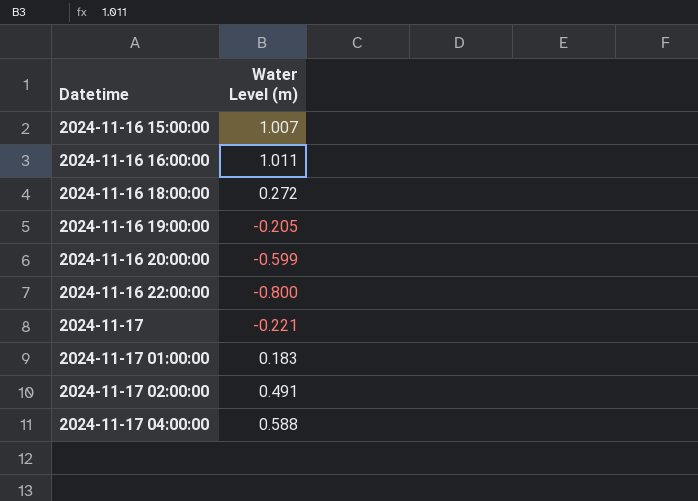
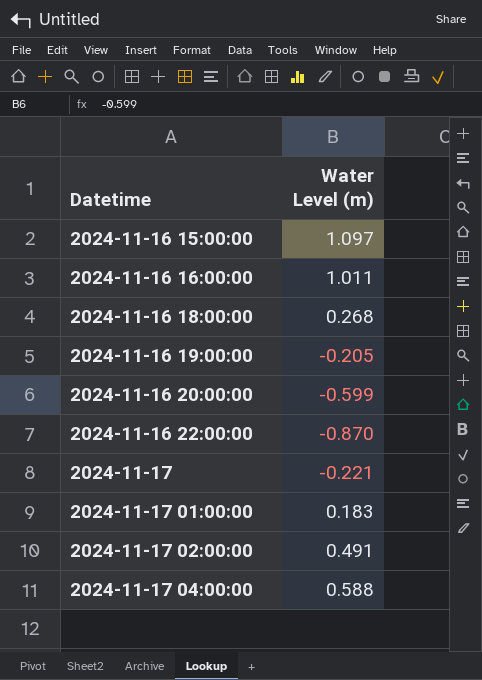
2024-11-16 15:00:00 | Water Level (m): 1.007 -> 1.097
2024-11-16 18:00:00 | Water Level (m): 0.272 -> 0.268
2024-11-16 22:00:00 | Water Level (m): -0.800 -> -0.870

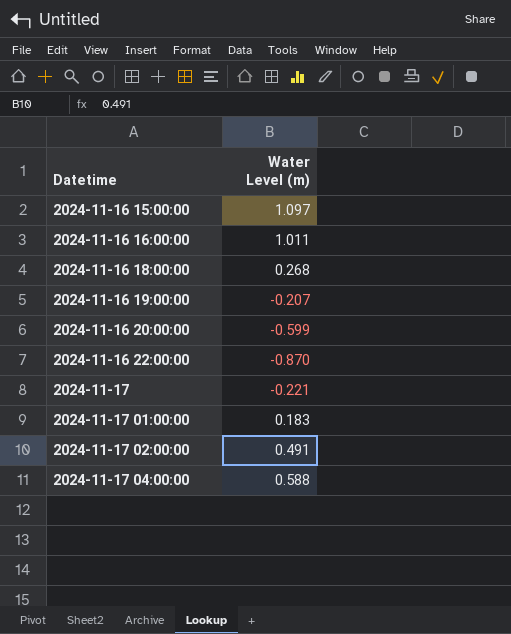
2024-11-16 19:00:00 | Water Level (m): -0.205 -> -0.207

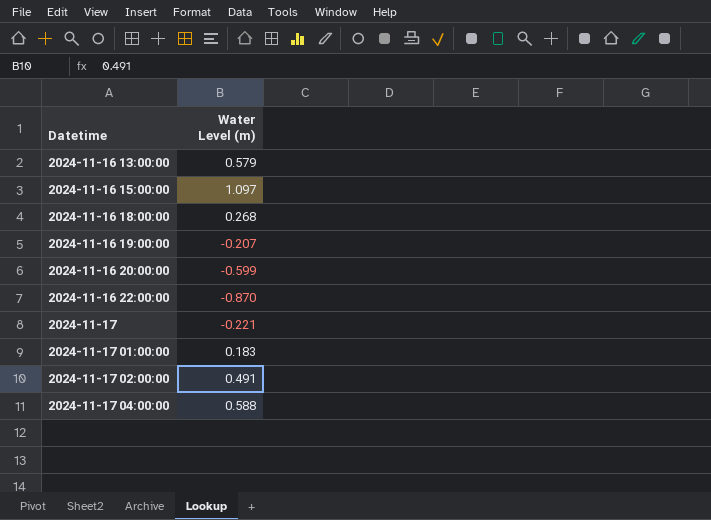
row 2024-11-16 16:00:00: 1.011 -> none
row 2024-11-16 13:00:00: none -> 0.579

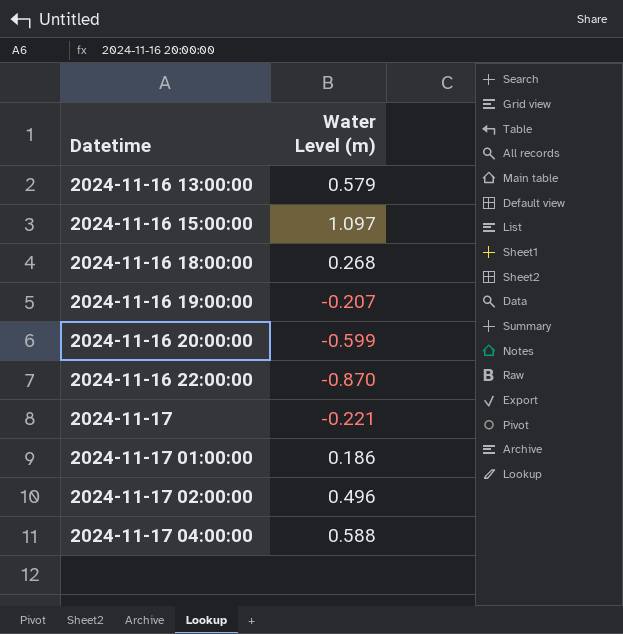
2024-11-17 01:00:00 | Water Level (m): 0.183 -> 0.186
2024-11-17 02:00:00 | Water Level (m): 0.491 -> 0.496

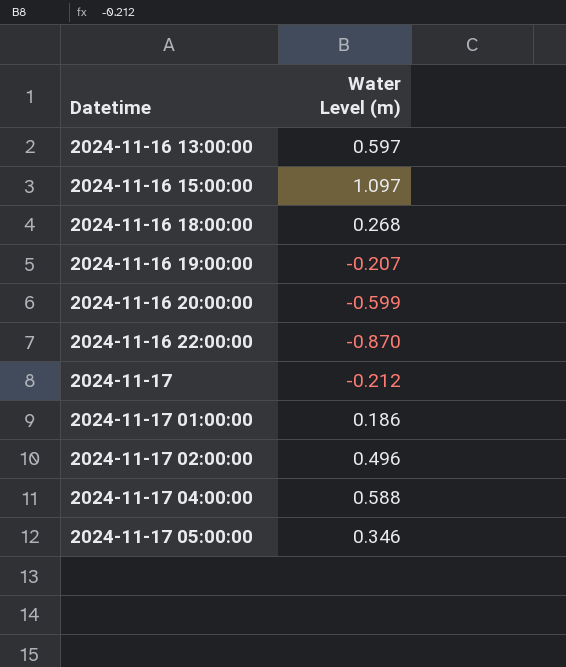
2024-11-16 13:00:00 | Water Level (m): 0.579 -> 0.597
2024-11-17 | Water Level (m): -0.221 -> -0.212
row 2024-11-17 05:00:00: none -> 0.346

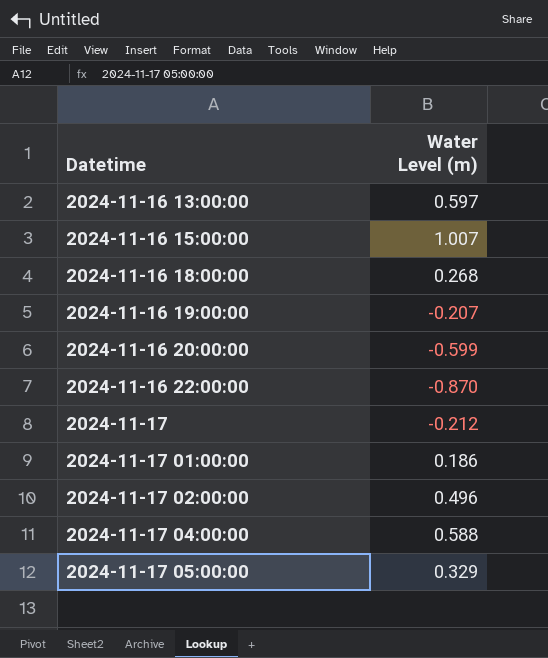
2024-11-16 15:00:00 | Water Level (m): 1.097 -> 1.007
2024-11-17 05:00:00 | Water Level (m): 0.346 -> 0.329

